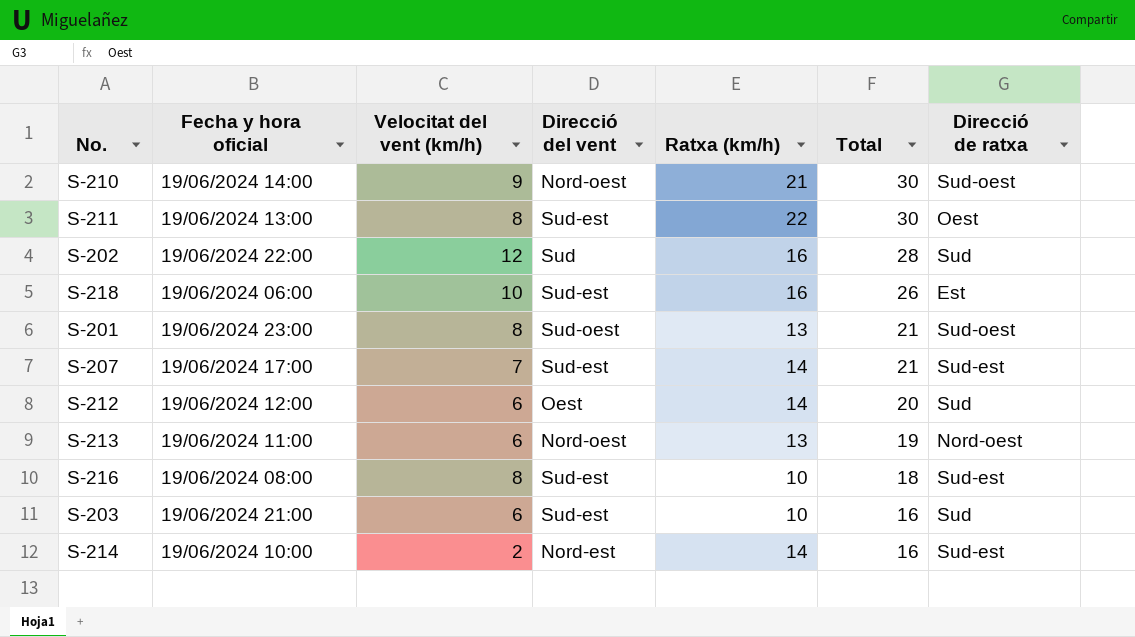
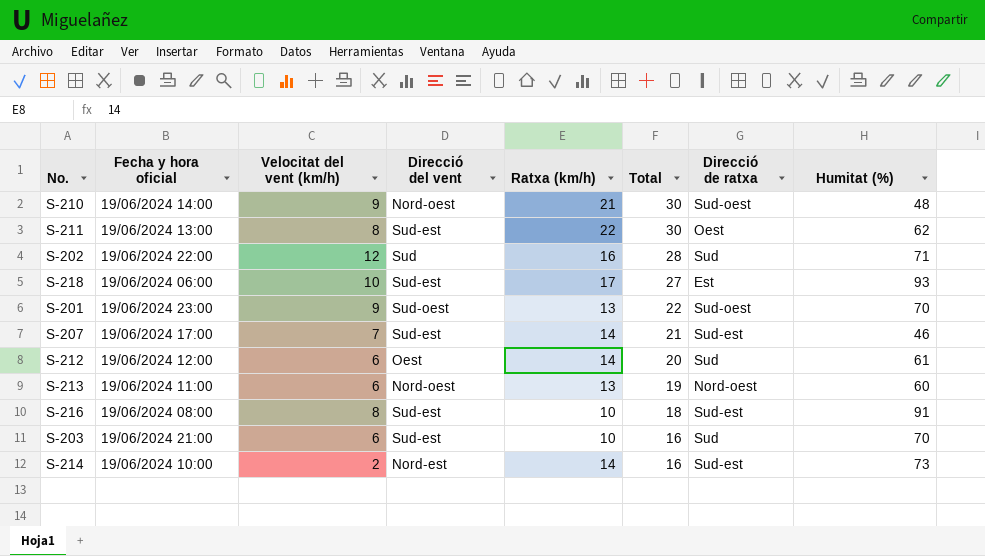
column Humitat (%) | position: none -> 8
S-218 | Ratxa (km/h): 16 -> 17
S-218 | Total: 26 -> 27
S-201 | Velocitat del vent (km/h): 8 -> 9
S-201 | Total: 21 -> 22

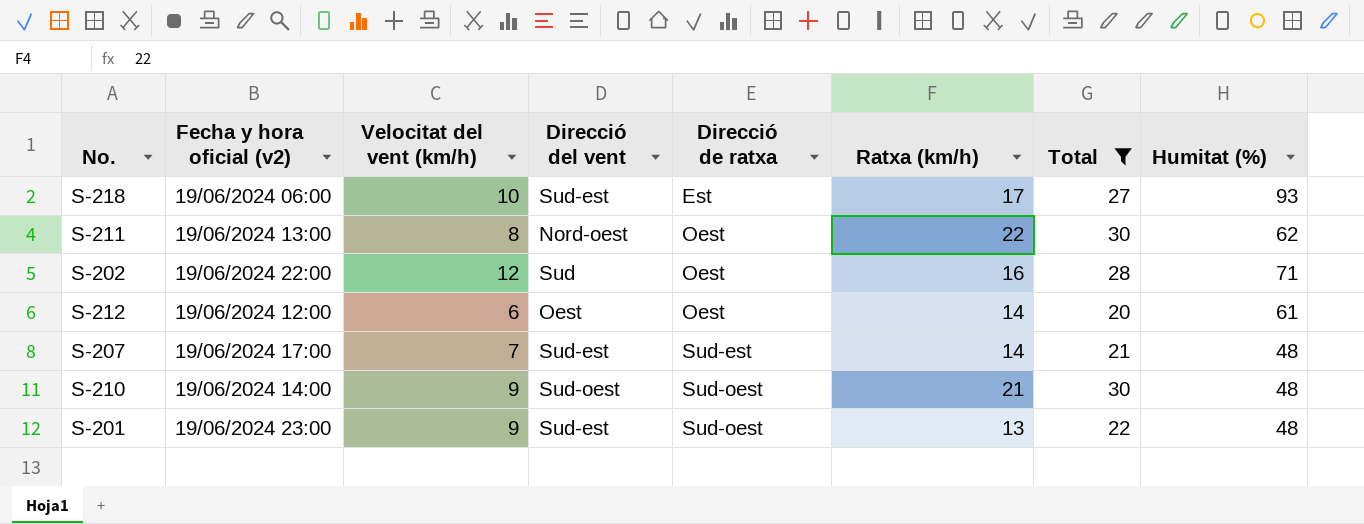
filter: none -> Total >= 20
row order: Total descending -> Direcció de ratxa ascending
column name: Fecha y hora oficial -> Fecha y hora oficial (v2)
column Direcció de ratxa | position: 7 -> 5
S-211 | Direcció del vent: Sud-est -> Nord-oest
S-202 | Direcció de ratxa: Sud -> Oest
S-212 | Direcció de ratxa: Sud -> Oest
S-207 | Humitat (%): 46 -> 48
S-210 | Direcció del vent: Nord-oest -> Sud-oest
S-201 | Direcció del vent: Sud-oest -> Sud-est
S-201 | Humitat (%): 70 -> 48

